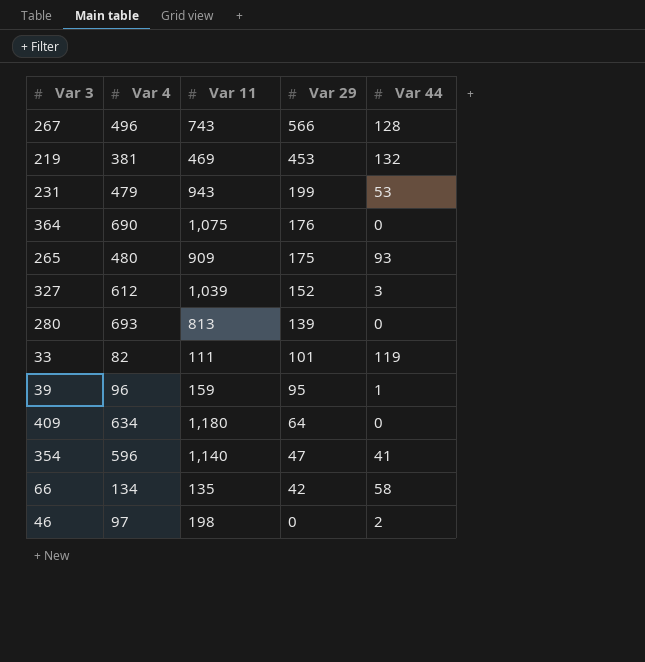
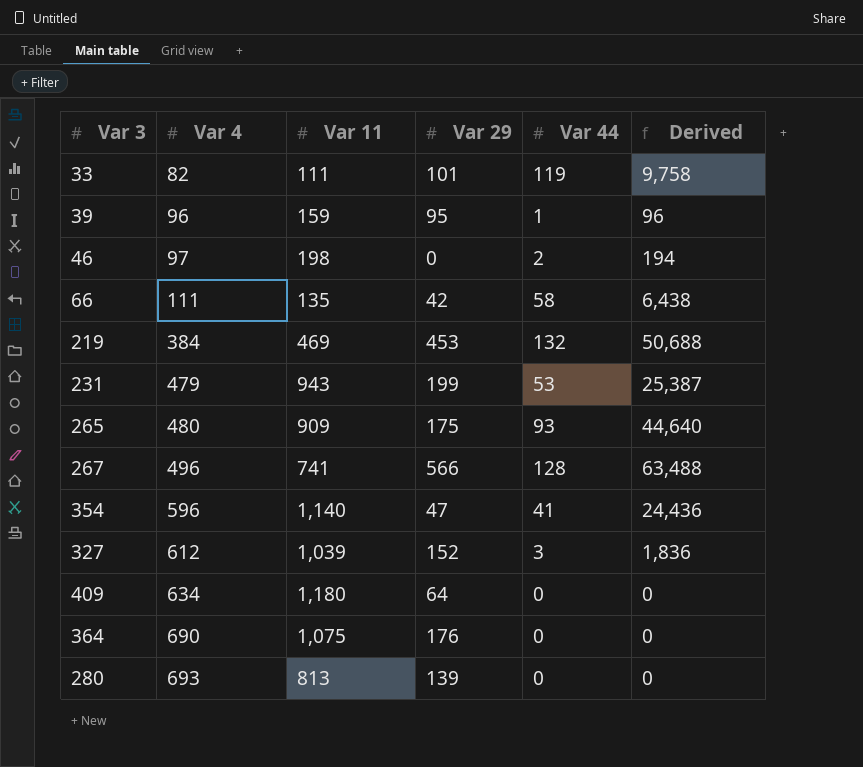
row order: Var 29 descending -> Var 4 ascending
column Derived | formula: none -> [Var 4] * [Var 44]
66 | Var 4: 134 -> 111
219 | Var 4: 381 -> 384
267 | Var 11: 743 -> 741

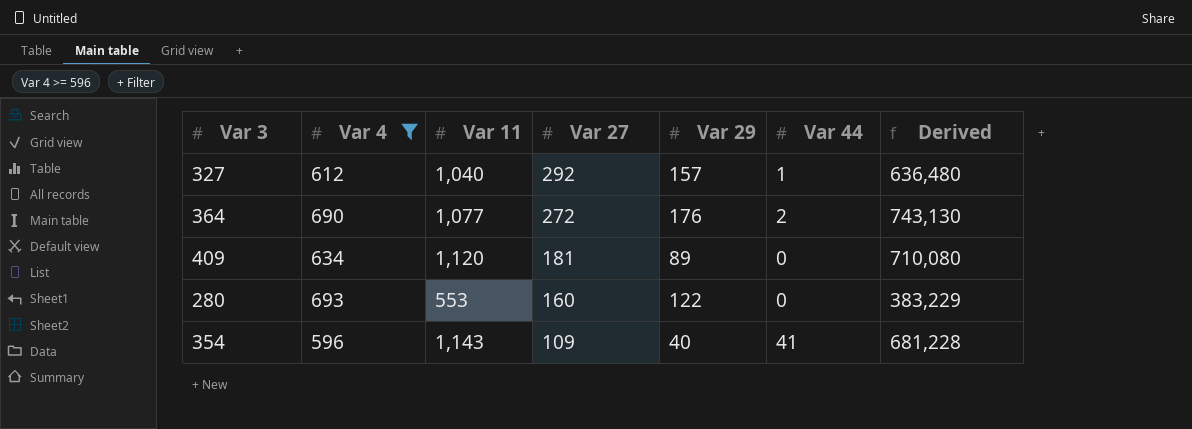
filter: none -> Var 4 >= 596
row order: Var 4 ascending -> Var 27 descending
column Var 27 | position: none -> 4
column Derived | formula: [Var 4] * [Var 44] -> [Var 4] * [Var 11]
327 | Var 11: 1,039 -> 1,040
327 | Var 29: 152 -> 157
327 | Var 44: 3 -> 1
364 | Var 11: 1,075 -> 1,077
364 | Var 44: 0 -> 2
409 | Var 11: 1,180 -> 1,120
409 | Var 29: 64 -> 89
280 | Var 11: 813 -> 553
280 | Var 29: 139 -> 122
354 | Var 11: 1,140 -> 1,143
354 | Var 29: 47 -> 40

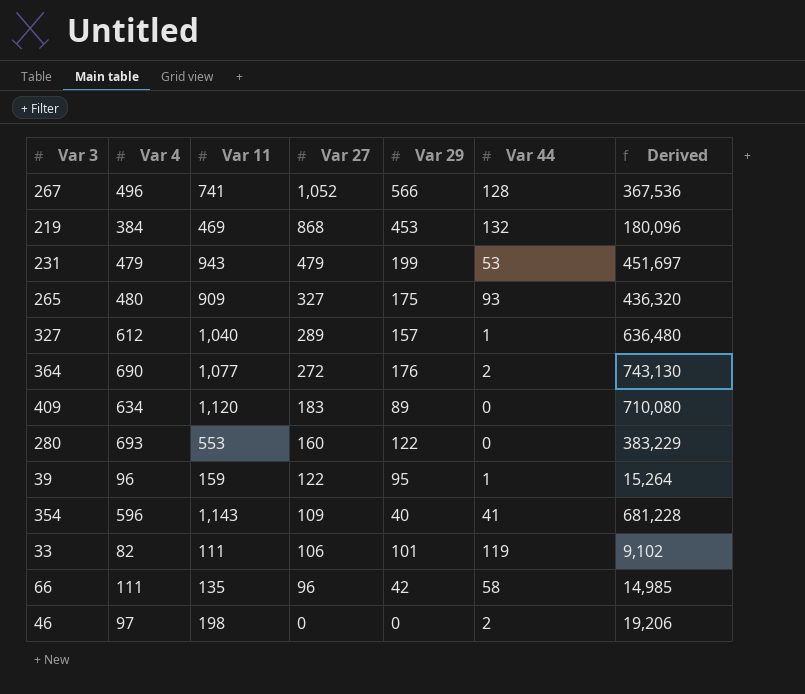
filter: Var 4 >= 596 -> none
327 | Var 27: 292 -> 289
409 | Var 27: 181 -> 183

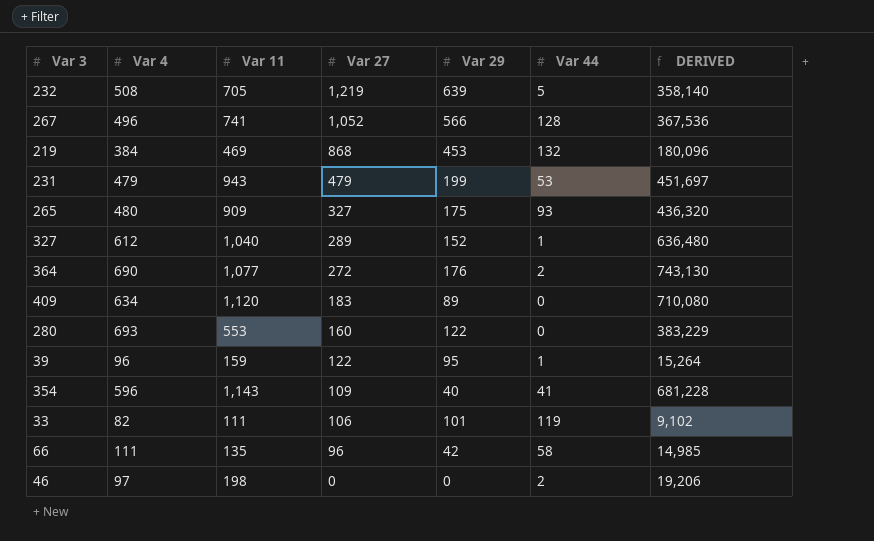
column name: Derived -> DERIVED
row 232: none -> 508 | 705 | 1,219 | 639 | 5 | 358,140
327 | Var 29: 157 -> 152

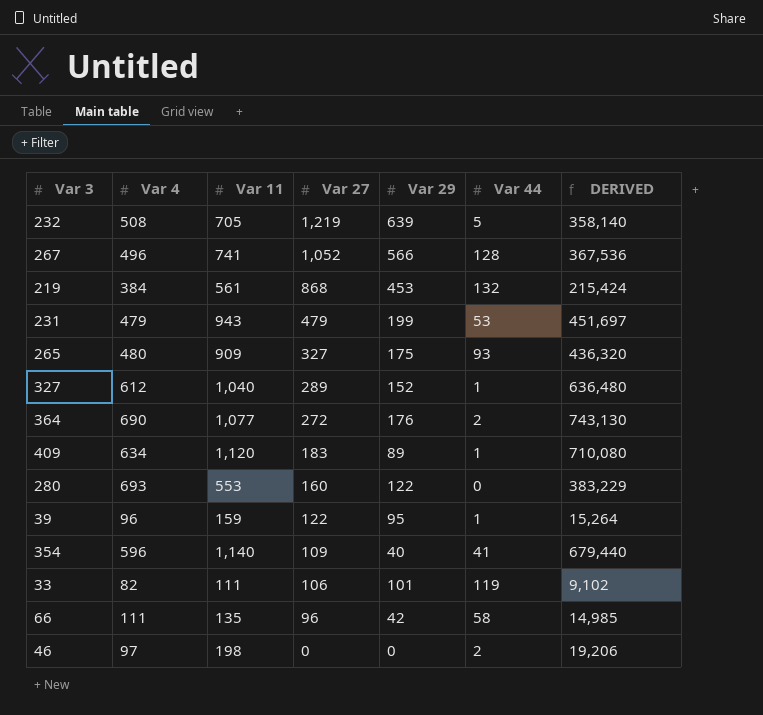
219 | Var 11: 469 -> 561
219 | DERIVED: 180,096 -> 215,424
409 | Var 44: 0 -> 1
354 | Var 11: 1,143 -> 1,140
354 | DERIVED: 681,228 -> 679,440

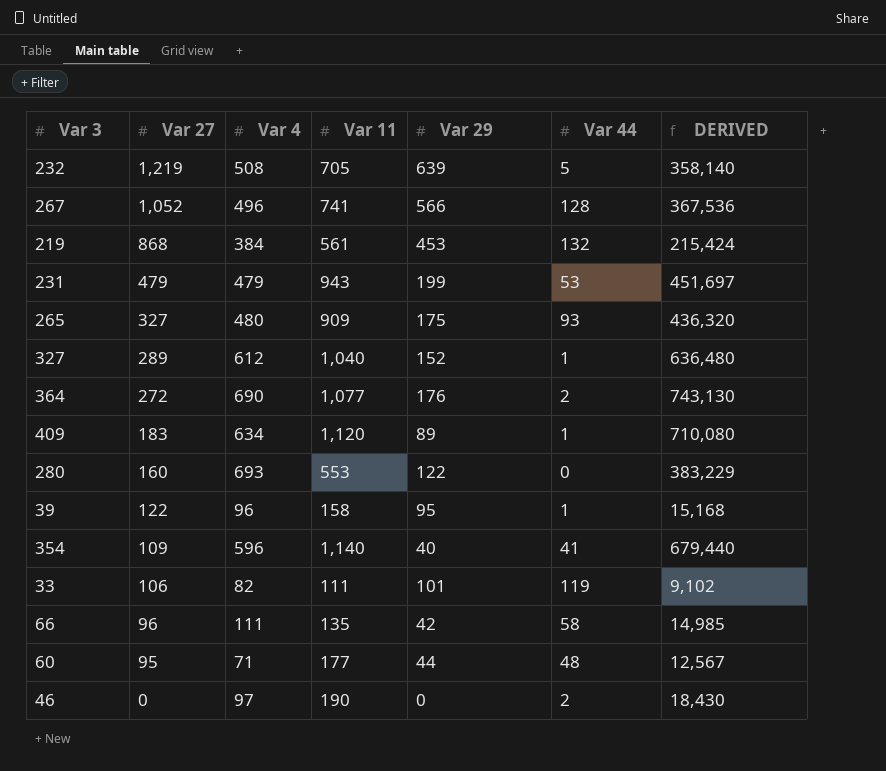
column Var 27 | position: 4 -> 2
39 | Var 11: 159 -> 158
39 | DERIVED: 15,264 -> 15,168
row 60: none -> 95 | 71 | 177 | 44 | 48 | 12,567
46 | Var 11: 198 -> 190
46 | DERIVED: 19,206 -> 18,430

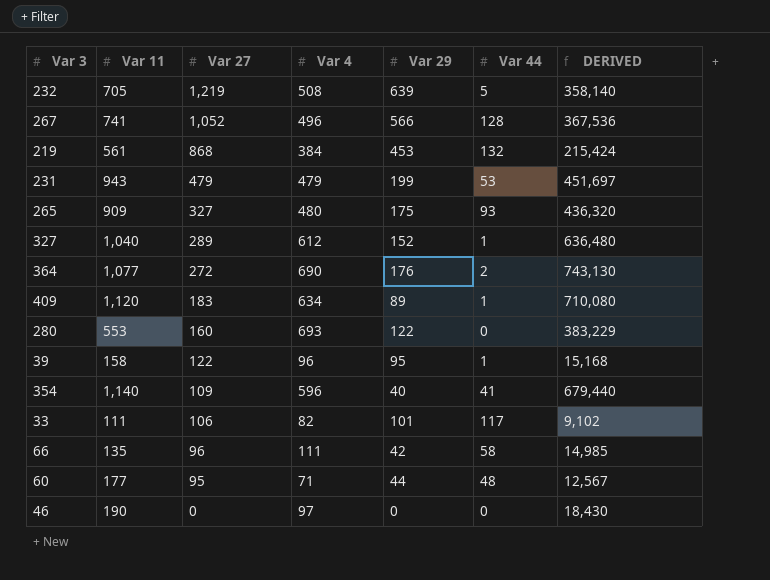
column Var 11 | position: 4 -> 2
33 | Var 44: 119 -> 117
46 | Var 44: 2 -> 0

